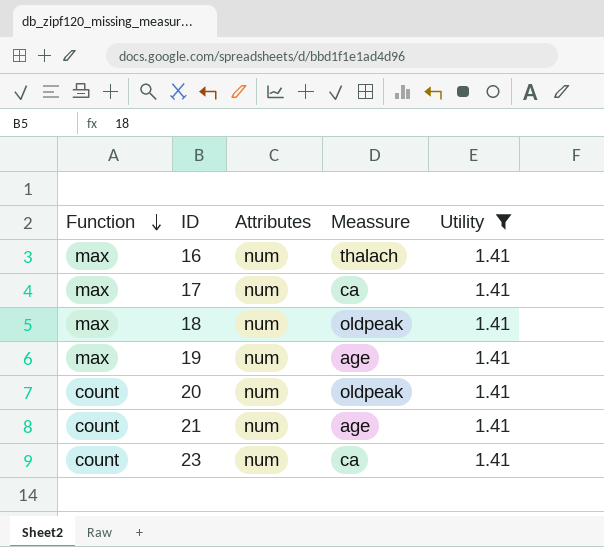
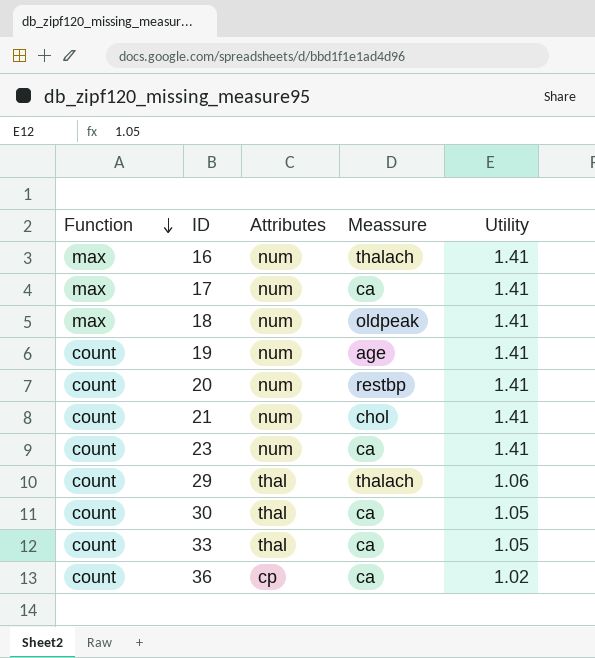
filter: Utility = 1.41 -> none
19 | Function: max -> count
20 | Meassure: oldpeak -> restbp
21 | Meassure: age -> chol

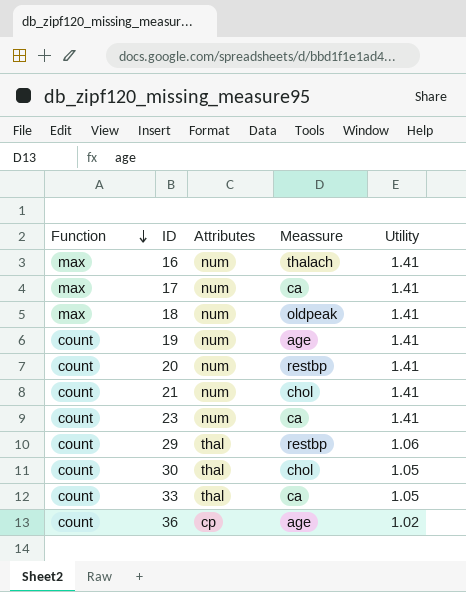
29 | Meassure: thalach -> restbp
30 | Meassure: ca -> chol
36 | Meassure: ca -> age

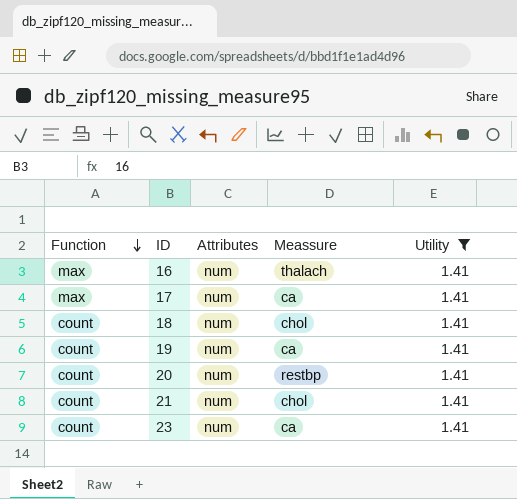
filter: none -> Utility = 1.41
18 | Function: max -> count
18 | Meassure: oldpeak -> chol
19 | Meassure: age -> ca

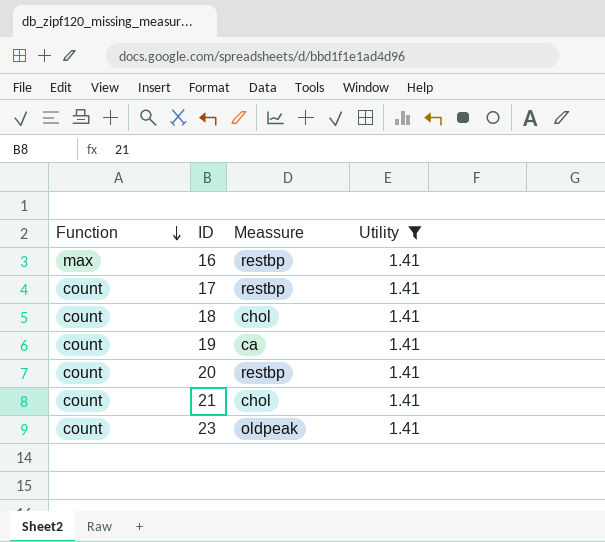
column Attributes | position: 3 -> none
16 | Meassure: thalach -> restbp
17 | Function: max -> count
17 | Meassure: ca -> restbp
23 | Meassure: ca -> oldpeak

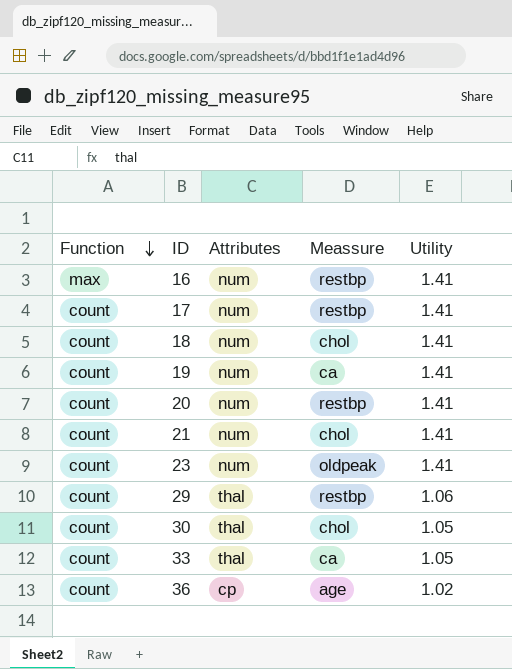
filter: Utility = 1.41 -> none
column Attributes | position: none -> 3

